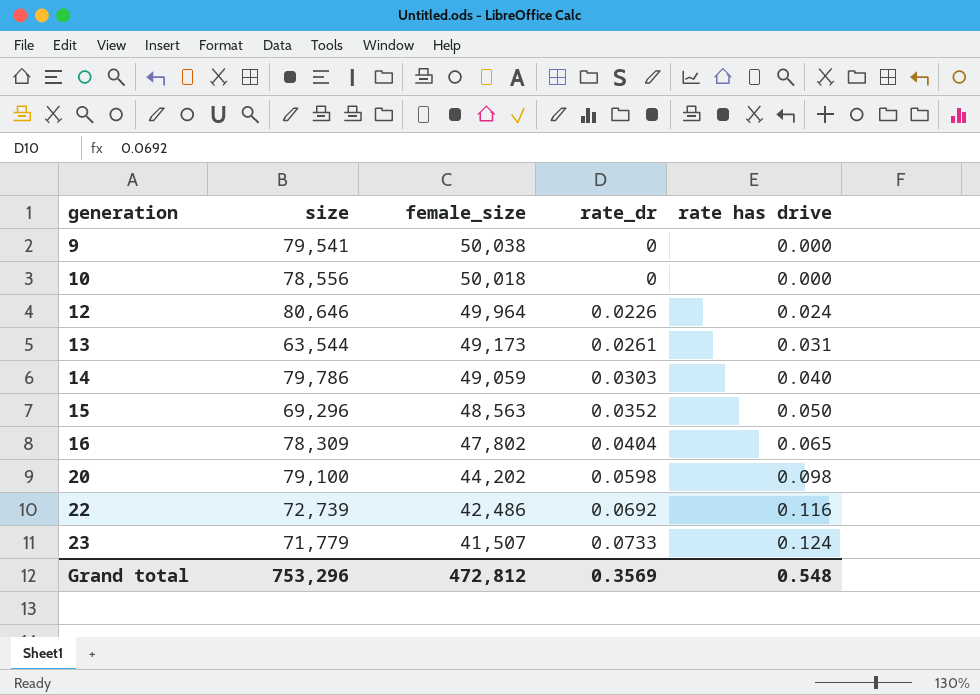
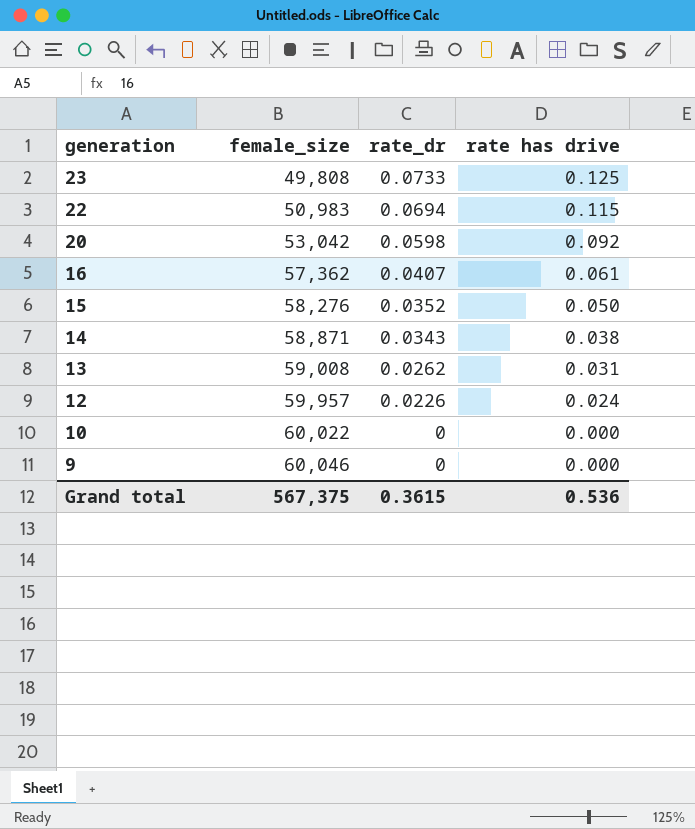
row order: generation ascending -> generation descending
column size | position: 2 -> none
23 | female_size: 41,507 -> 49,808
23 | rate has drive: 0.124 -> 0.125
22 | female_size: 42,486 -> 50,983
22 | rate_dr: 0.0692 -> 0.0694
22 | rate has drive: 0.116 -> 0.115
20 | female_size: 44,202 -> 53,042
20 | rate has drive: 0.098 -> 0.092
16 | female_size: 47,802 -> 57,362
16 | rate_dr: 0.0404 -> 0.0407
16 | rate has drive: 0.065 -> 0.061
15 | female_size: 48,563 -> 58,276
14 | female_size: 49,059 -> 58,871
14 | rate_dr: 0.0303 -> 0.0343
14 | rate has drive: 0.040 -> 0.038
13 | female_size: 49,173 -> 59,008
13 | rate_dr: 0.0261 -> 0.0262
12 | female_size: 49,964 -> 59,957
10 | female_size: 50,018 -> 60,022
9 | female_size: 50,038 -> 60,046
Grand total | female_size: 472,812 -> 567,375
Grand total | rate_dr: 0.3569 -> 0.3615
Grand total | rate has drive: 0.548 -> 0.536

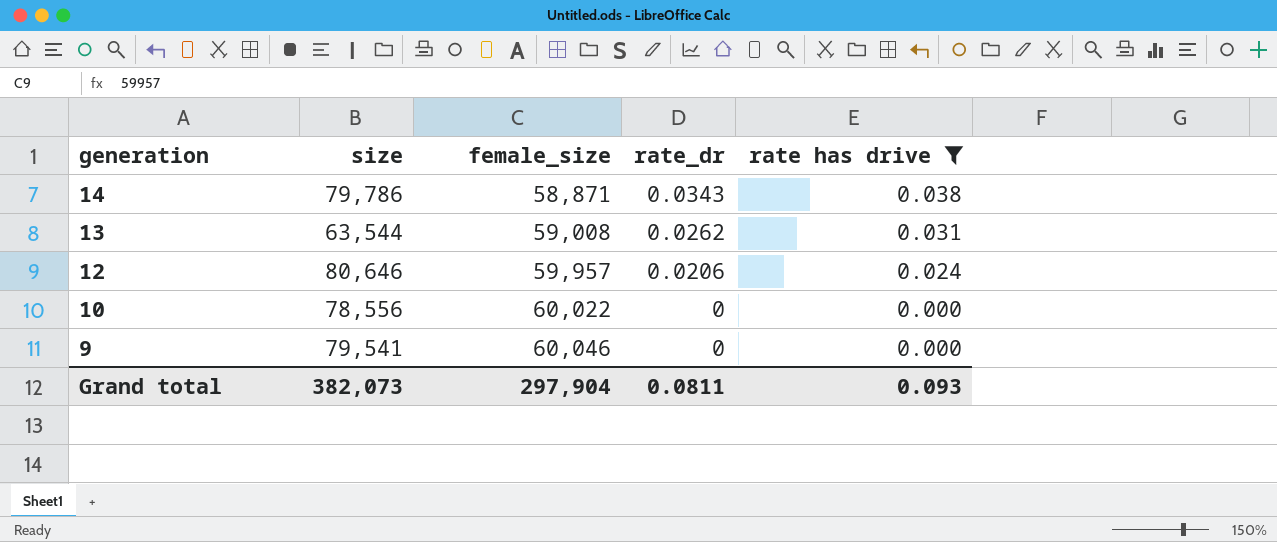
filter: none -> rate has drive <= 0.038
column size | position: none -> 2
12 | rate_dr: 0.0226 -> 0.0206
Grand total | female_size: 567,375 -> 297,904
Grand total | rate_dr: 0.3615 -> 0.0811
Grand total | rate has drive: 0.536 -> 0.093

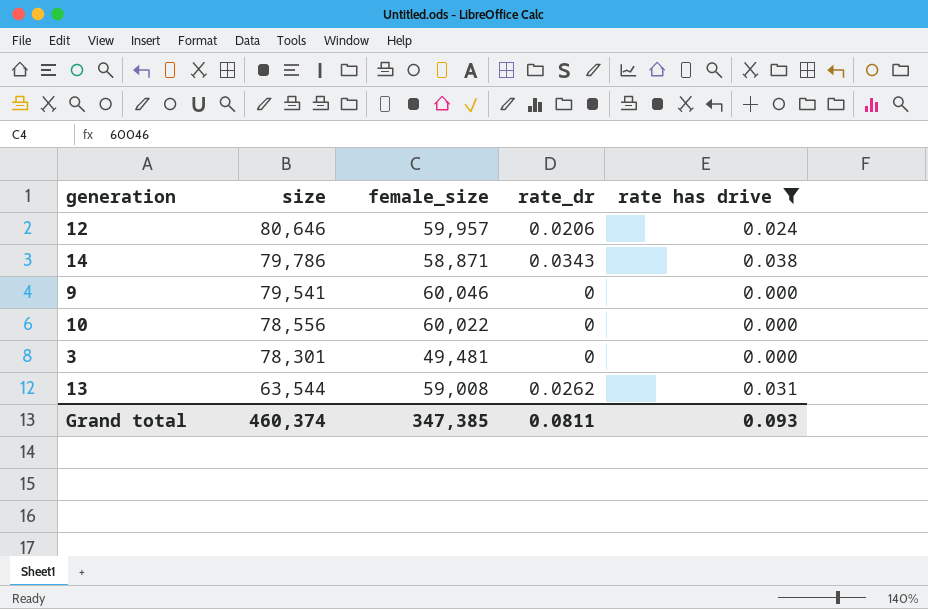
row order: generation descending -> size descending
row 3: none -> 78,301 | 49,481 | 0 | 0.000
Grand total | size: 382,073 -> 460,374
Grand total | female_size: 297,904 -> 347,385

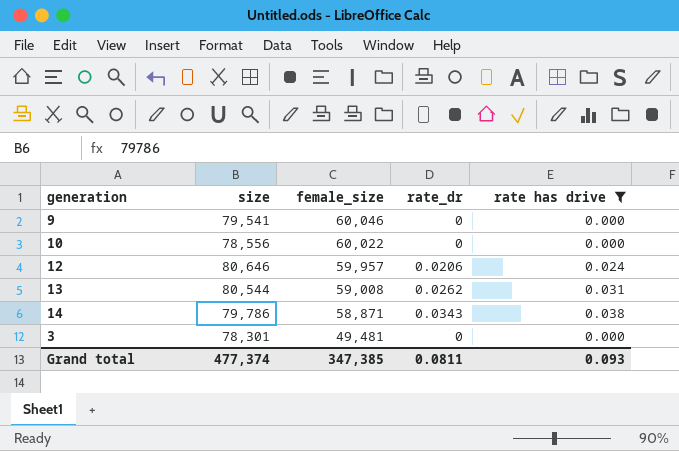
row order: size descending -> female_size descending
13 | size: 63,544 -> 80,544
Grand total | size: 460,374 -> 477,374

